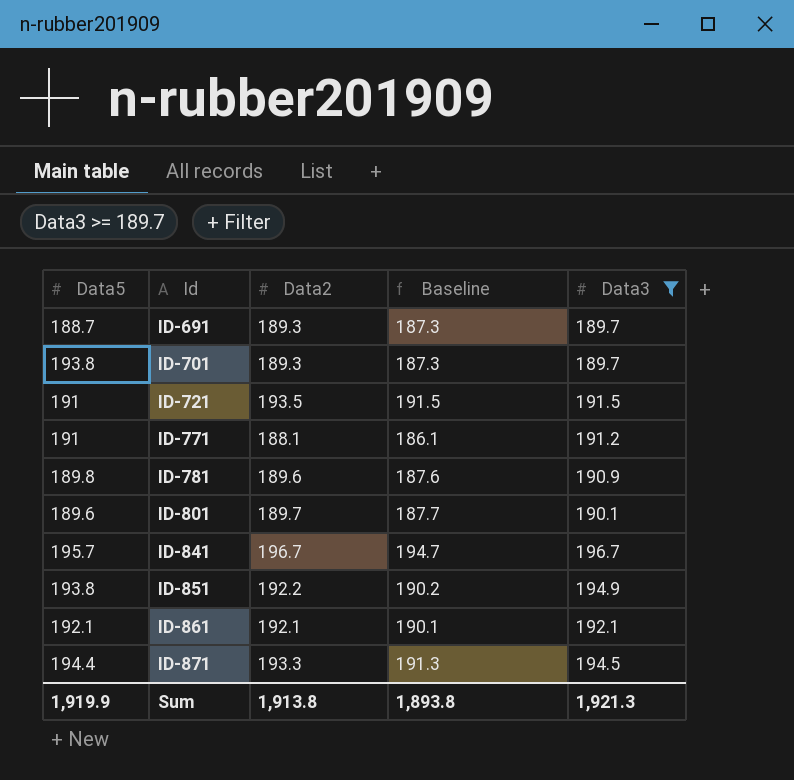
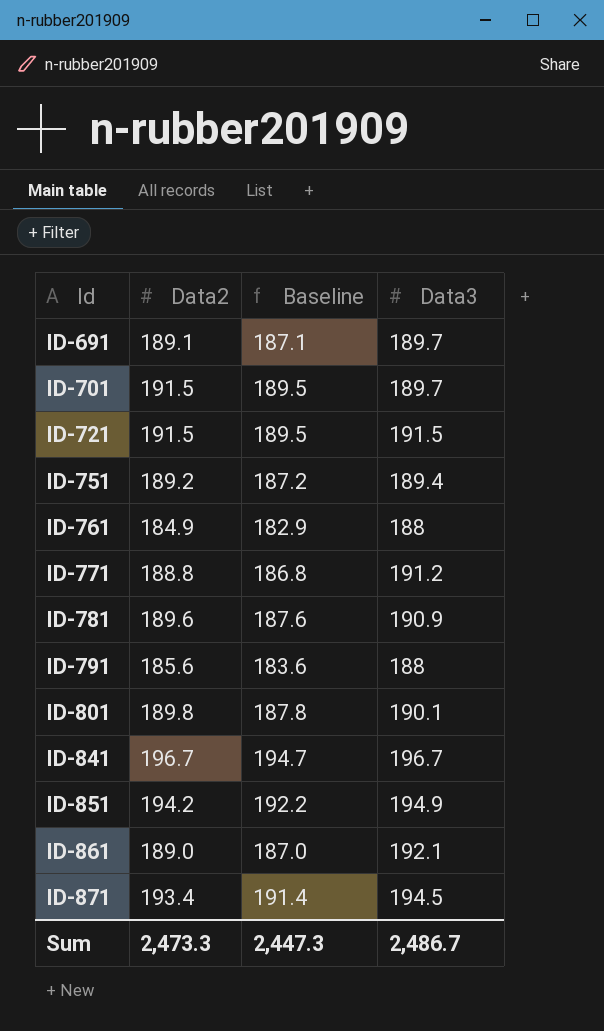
filter: Data3 >= 189.7 -> none
column Data5 | position: 1 -> none
ID-691 | Data2: 189.3 -> 189.1
ID-691 | Baseline: 187.3 -> 187.1
ID-701 | Data2: 189.3 -> 191.5
ID-701 | Baseline: 187.3 -> 189.5
ID-721 | Data2: 193.5 -> 191.5
ID-721 | Baseline: 191.5 -> 189.5
ID-771 | Data2: 188.1 -> 188.8
ID-771 | Baseline: 186.1 -> 186.8
ID-801 | Data2: 189.7 -> 189.8
ID-801 | Baseline: 187.7 -> 187.8
ID-851 | Data2: 192.2 -> 194.2
ID-851 | Baseline: 190.2 -> 192.2
ID-861 | Data2: 192.1 -> 189.0
ID-861 | Baseline: 190.1 -> 187.0
ID-871 | Data2: 193.3 -> 193.4
ID-871 | Baseline: 191.3 -> 191.4
Sum | Data2: 1,913.8 -> 2,473.3
Sum | Baseline: 1,893.8 -> 2,447.3
Sum | Data3: 1,921.3 -> 2,486.7

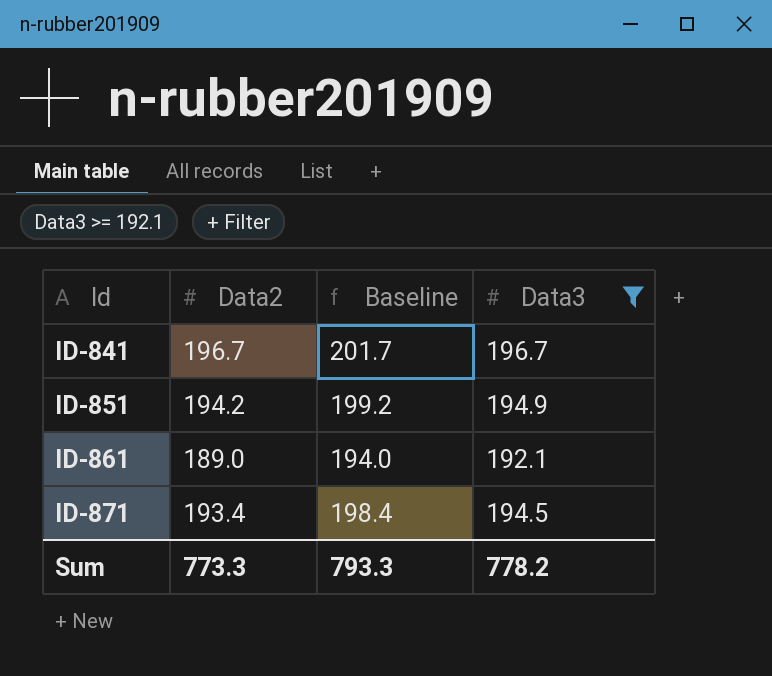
filter: none -> Data3 >= 192.1
column Baseline | formula: [Data2] - 2 -> [Data2] + 5
Sum | Data2: 2,473.3 -> 773.3
Sum | Baseline: 2,447.3 -> 793.3
Sum | Data3: 2,486.7 -> 778.2

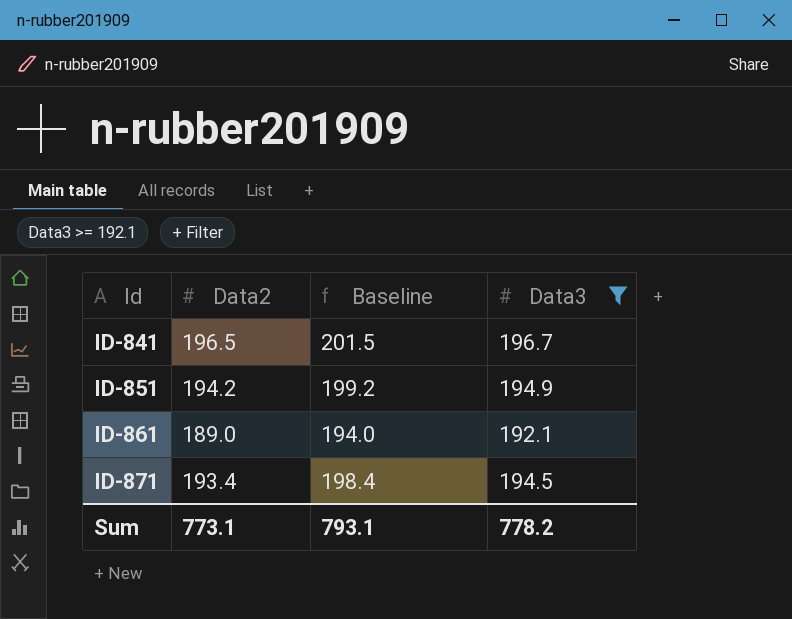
ID-841 | Data2: 196.7 -> 196.5
ID-841 | Baseline: 201.7 -> 201.5
Sum | Data2: 773.3 -> 773.1
Sum | Baseline: 793.3 -> 793.1

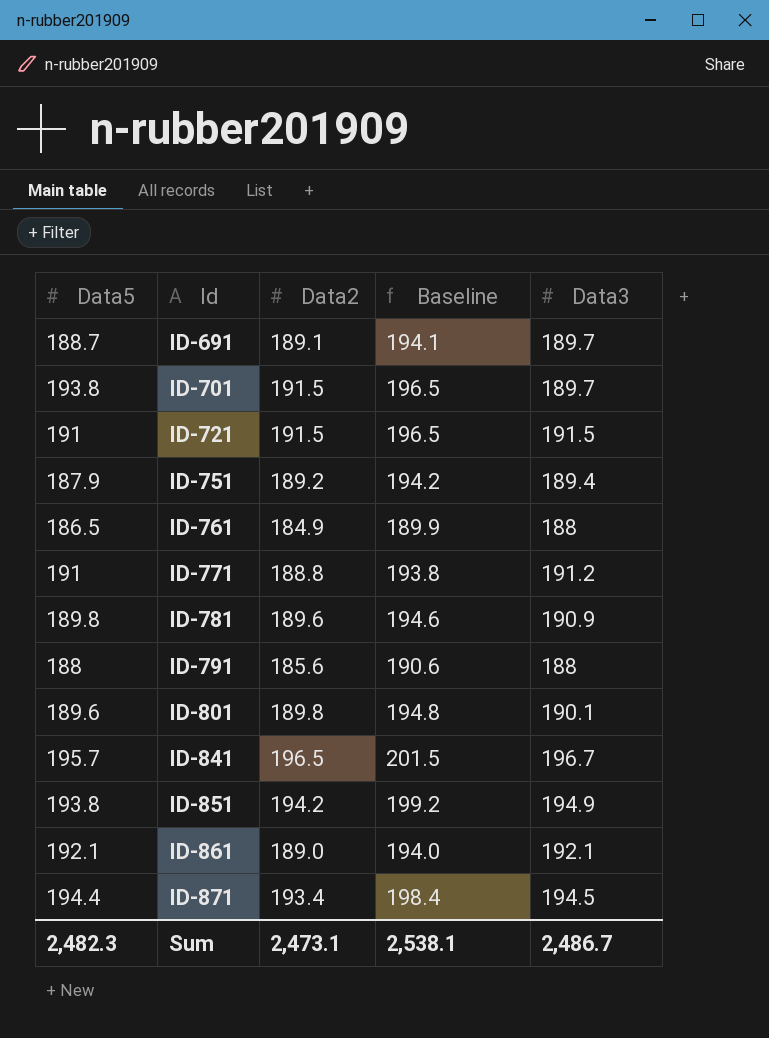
filter: Data3 >= 192.1 -> none
column Data5 | position: none -> 1
Sum | Data2: 773.1 -> 2,473.1
Sum | Baseline: 793.1 -> 2,538.1
Sum | Data3: 778.2 -> 2,486.7

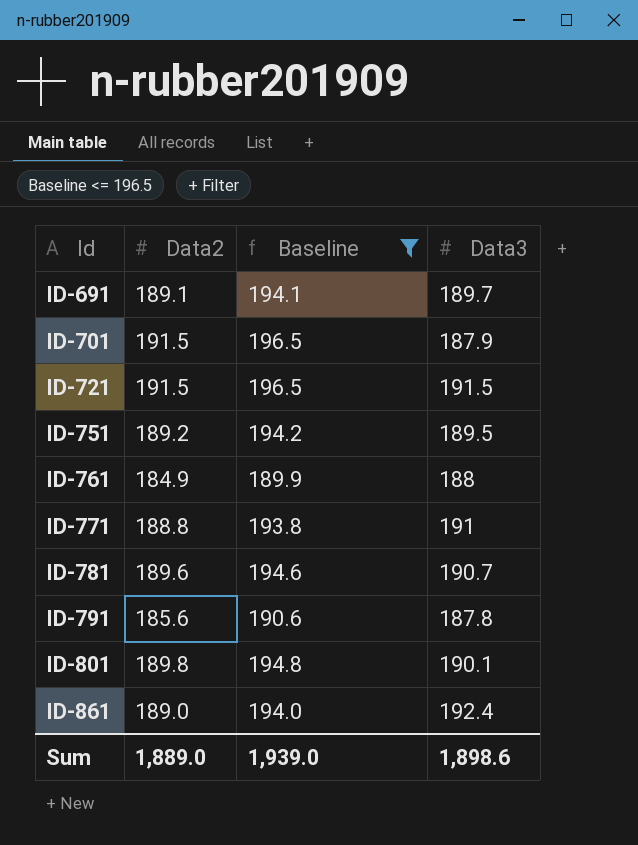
filter: none -> Baseline <= 196.5
column Data5 | position: 1 -> none
ID-701 | Data3: 189.7 -> 187.9
ID-751 | Data3: 189.4 -> 189.5
ID-771 | Data3: 191.2 -> 191
ID-781 | Data3: 190.9 -> 190.7
ID-791 | Data3: 188 -> 187.8
ID-861 | Data3: 192.1 -> 192.4
Sum | Data2: 2,473.1 -> 1,889.0
Sum | Baseline: 2,538.1 -> 1,939.0
Sum | Data3: 2,486.7 -> 1,898.6

